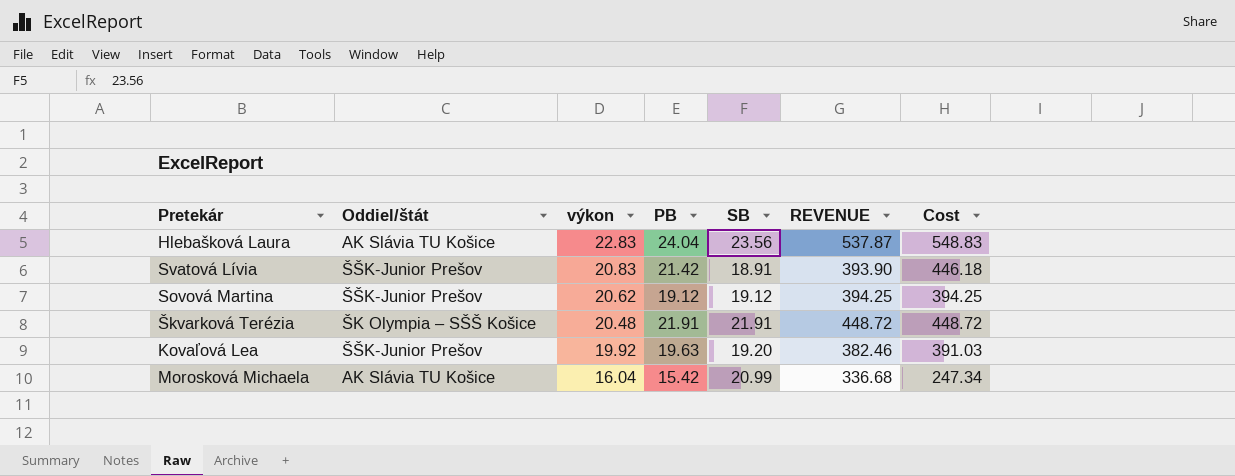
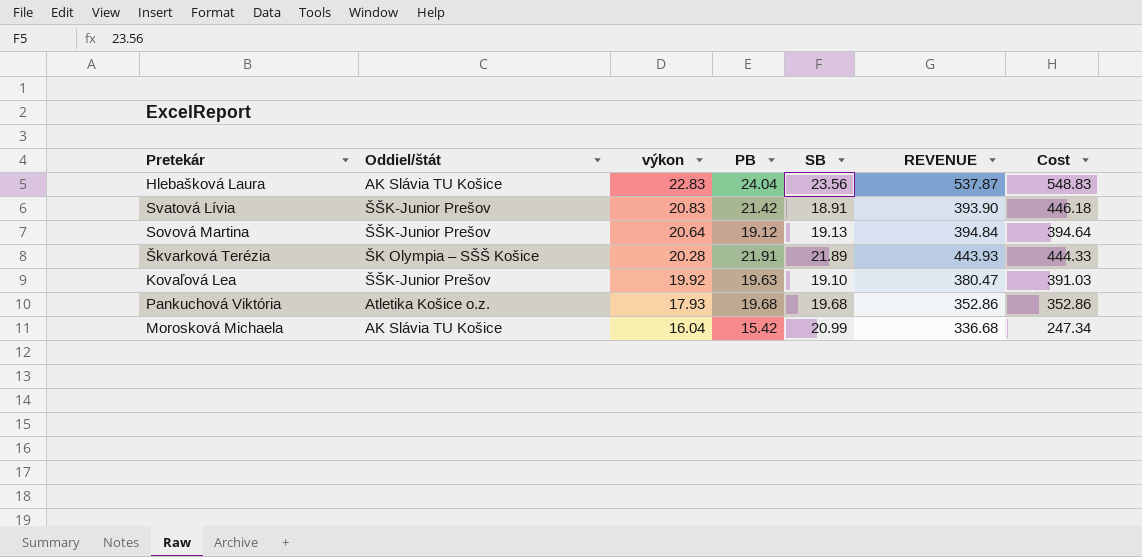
Sovová Martina | výkon: 20.62 -> 20.64
Sovová Martina | SB: 19.12 -> 19.13
Sovová Martina | REVENUE: 394.25 -> 394.84
Sovová Martina | Cost: 394.25 -> 394.64
Škvarková Terézia | výkon: 20.48 -> 20.28
Škvarková Terézia | SB: 21.91 -> 21.89
Škvarková Terézia | REVENUE: 448.72 -> 443.93
Škvarková Terézia | Cost: 448.72 -> 444.33
Kovaľová Lea | SB: 19.20 -> 19.10
Kovaľová Lea | REVENUE: 382.46 -> 380.47
row Pankuchová Viktória: none -> Atletika Košice o.z. | 17.93 | 19.68 | 19.68 | 352.86 | 352.86

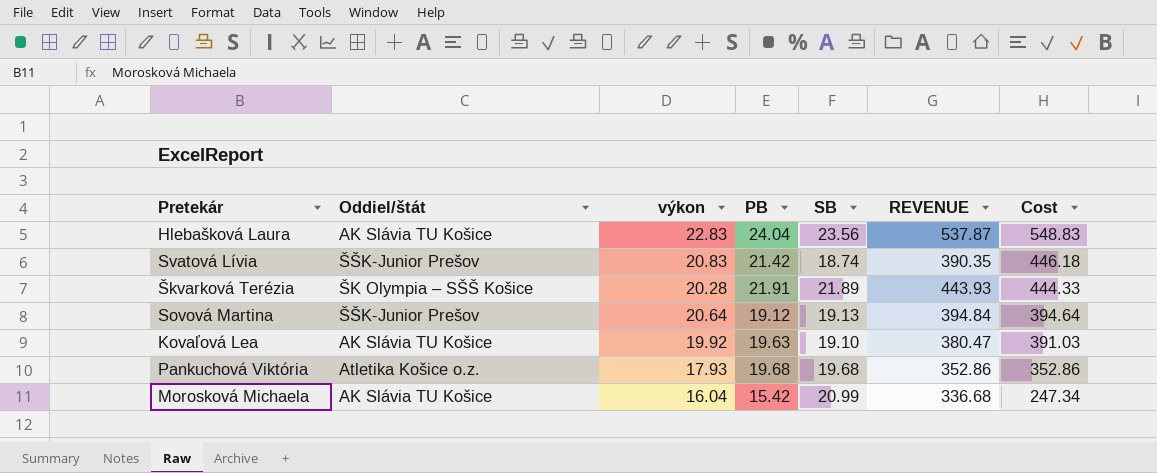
row order: výkon descending -> Cost descending
Svatová Lívia | SB: 18.91 -> 18.74
Svatová Lívia | REVENUE: 393.90 -> 390.35
Kovaľová Lea | Oddiel/štát: ŠŠK-Junior Prešov -> AK Slávia TU Košice

